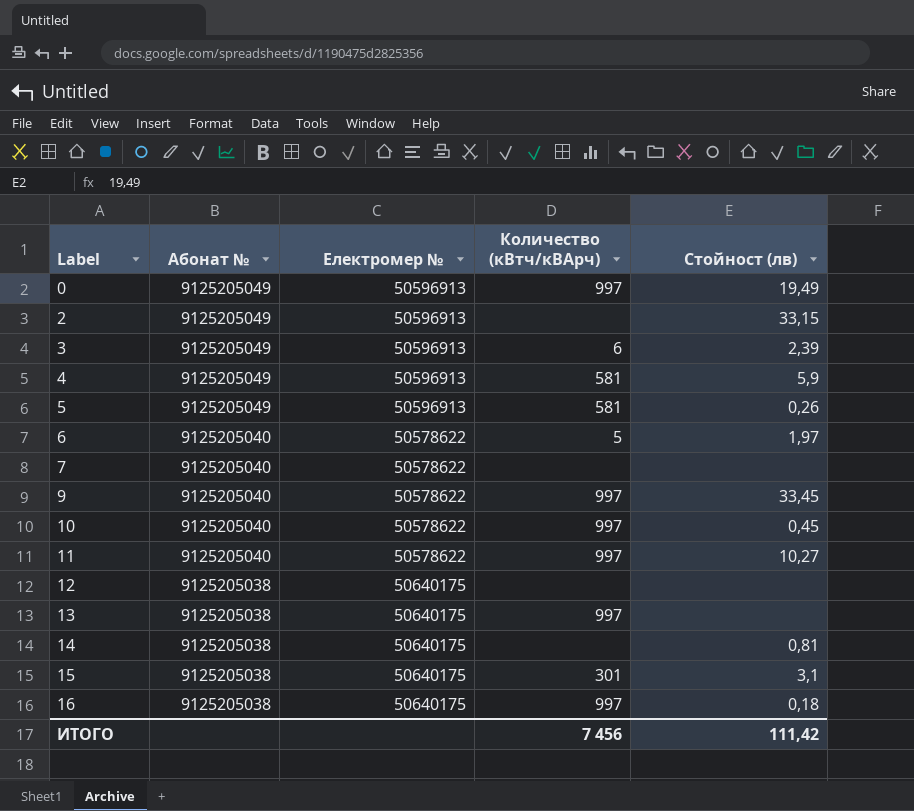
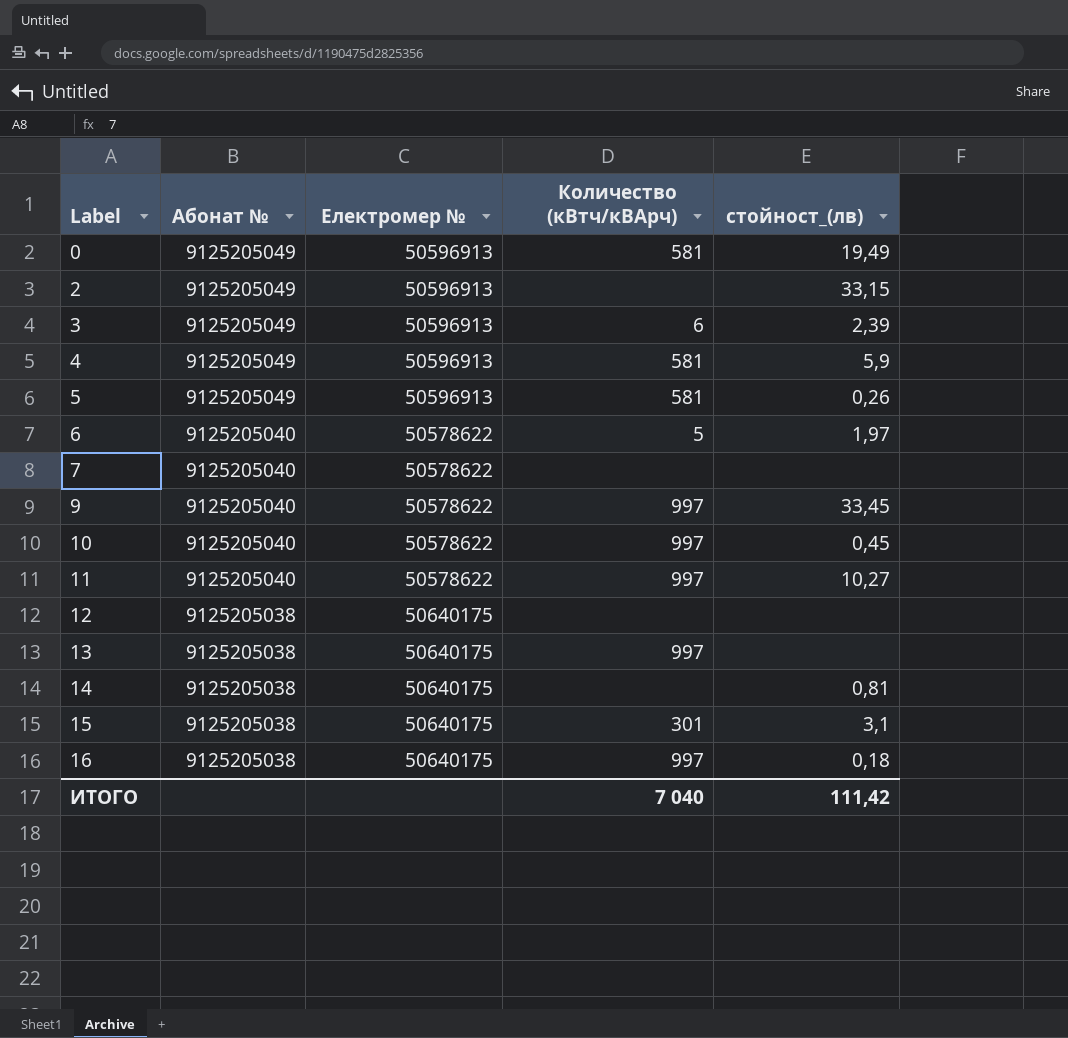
column name: Стойност (лв) -> стойност_(лв)
0 | Количество (кВтч/кВАрч): 997 -> 581
ИТОГО | Количество (кВтч/кВАрч): 7 456 -> 7 040

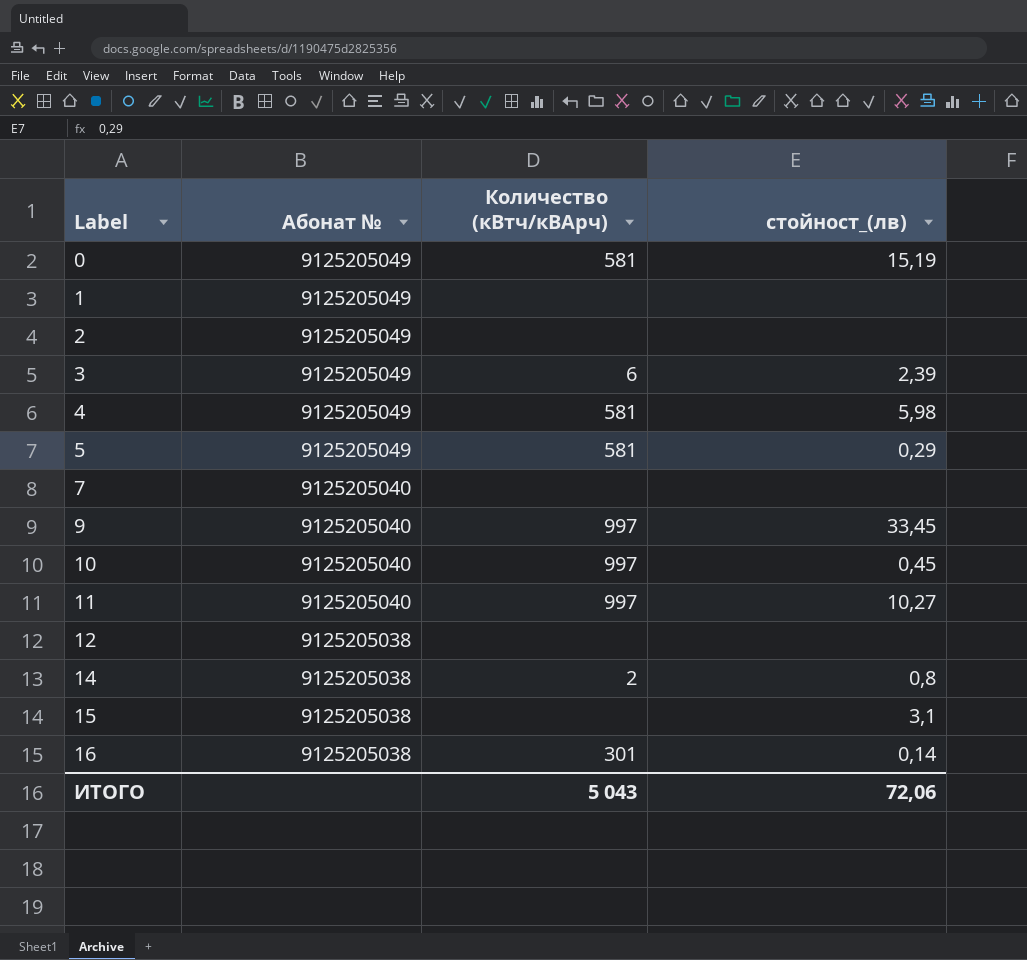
column Електромер № | position: 3 -> none
row 6: 9125205040 | 50578622 | 5 | 1,97 -> none
row 13: 9125205038 | 50640175 | 997 | none -> none
0 | стойност_(лв): 19,49 -> 15,19
row 1: none -> 9125205049 | none | none
2 | стойност_(лв): 33,15 -> none
4 | стойност_(лв): 5,9 -> 5,98
5 | стойност_(лв): 0,26 -> 0,29
14 | Количество (кВтч/кВАрч): none -> 2
14 | стойност_(лв): 0,81 -> 0,8
15 | Количество (кВтч/кВАрч): 301 -> none
16 | Количество (кВтч/кВАрч): 997 -> 301
16 | стойност_(лв): 0,18 -> 0,14
ИТОГО | Количество (кВтч/кВАрч): 7 040 -> 5 043
ИТОГО | стойност_(лв): 111,42 -> 72,06

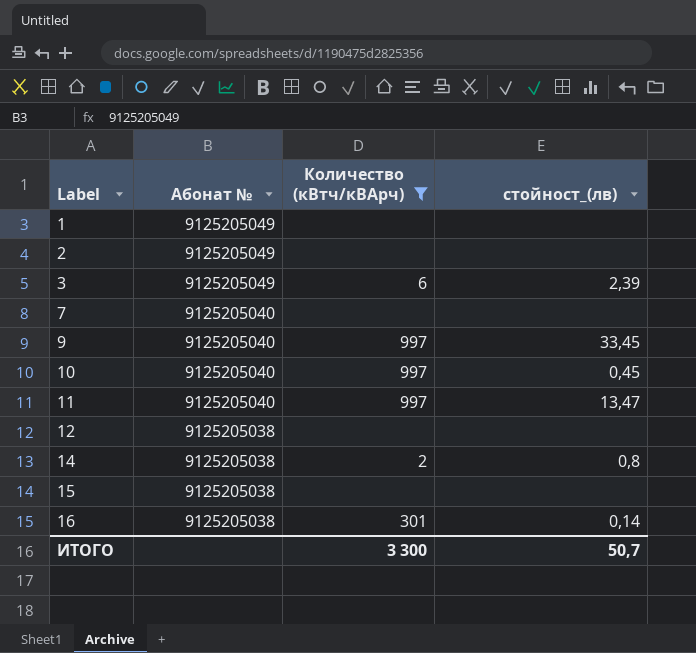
filter: none -> Количество (кВтч/кВАрч) != 581
11 | стойност_(лв): 10,27 -> 13,47
15 | стойност_(лв): 3,1 -> none
ИТОГО | Количество (кВтч/кВАрч): 5 043 -> 3 300
ИТОГО | стойност_(лв): 72,06 -> 50,7

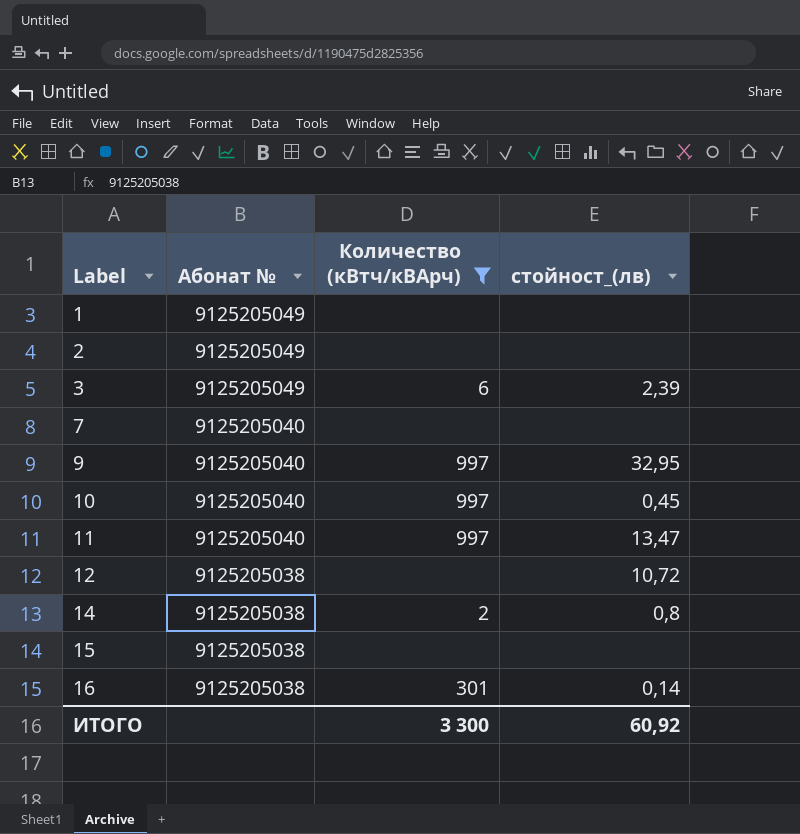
9 | стойност_(лв): 33,45 -> 32,95
12 | стойност_(лв): none -> 10,72
ИТОГО | стойност_(лв): 50,7 -> 60,92

